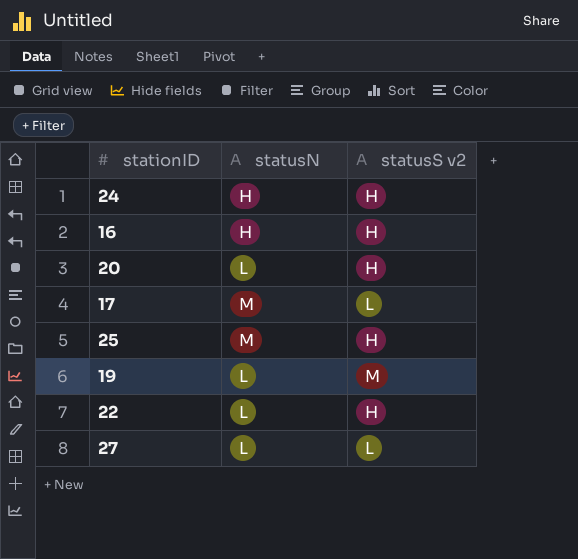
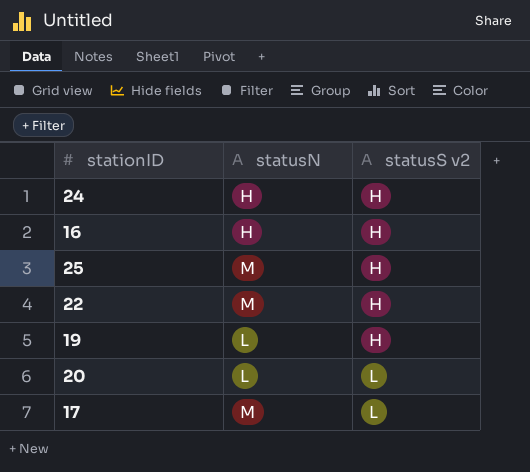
row order: none -> statusS v2 ascending
row 27: L | L -> none
22 | statusN: L -> M
19 | statusS v2: M -> H
20 | statusS v2: H -> L

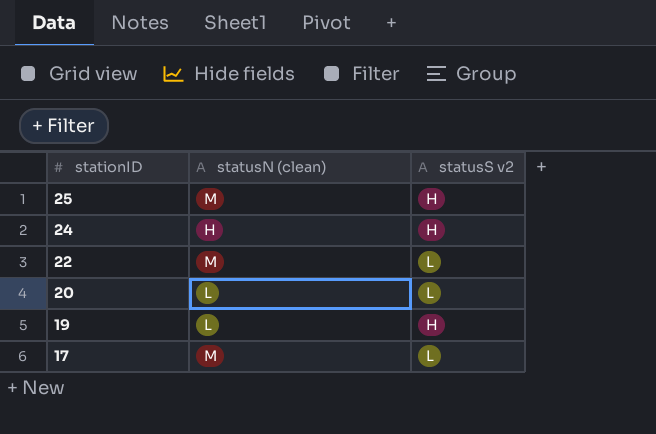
row order: statusS v2 ascending -> stationID descending
column name: statusN -> statusN (clean)
row 16: H | H -> none
22 | statusS v2: H -> L

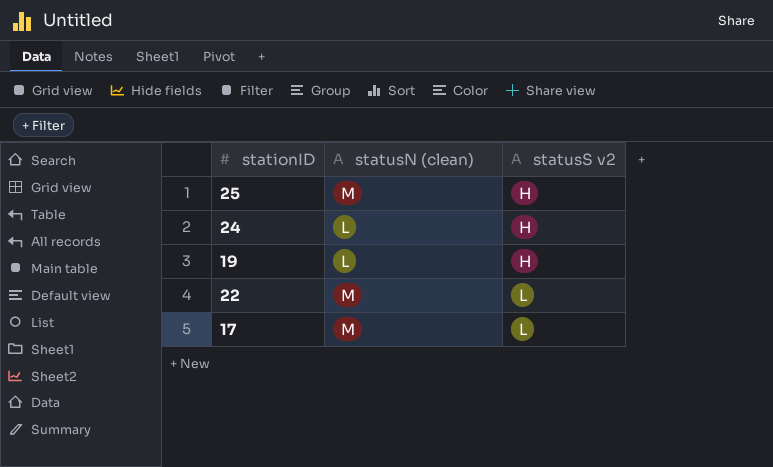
row order: stationID descending -> statusS v2 ascending
row 20: L | L -> none
24 | statusN (clean): H -> L

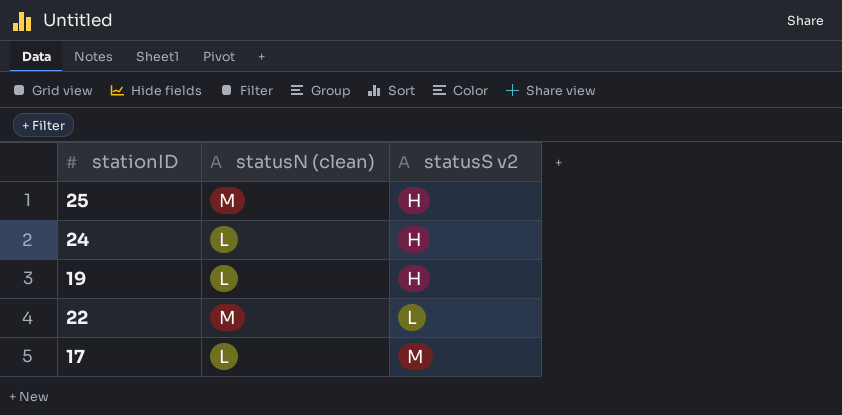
17 | statusN (clean): M -> L
17 | statusS v2: L -> M

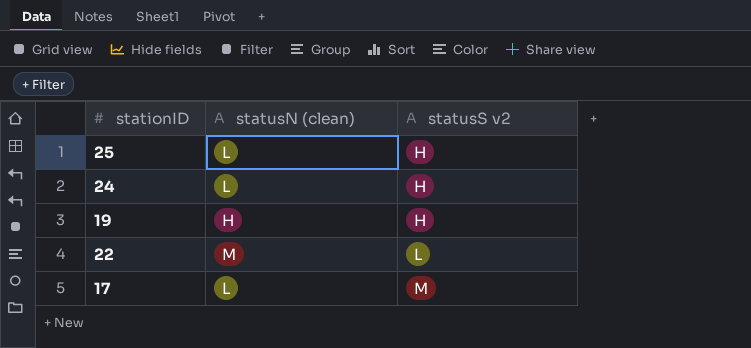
25 | statusN (clean): M -> L
19 | statusN (clean): L -> H

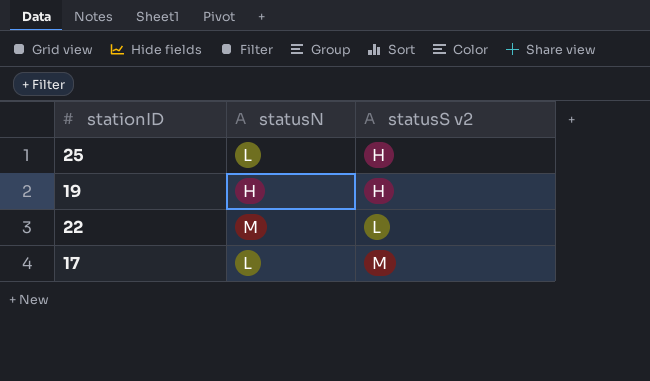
column name: statusN (clean) -> statusN
row 24: L | H -> none

